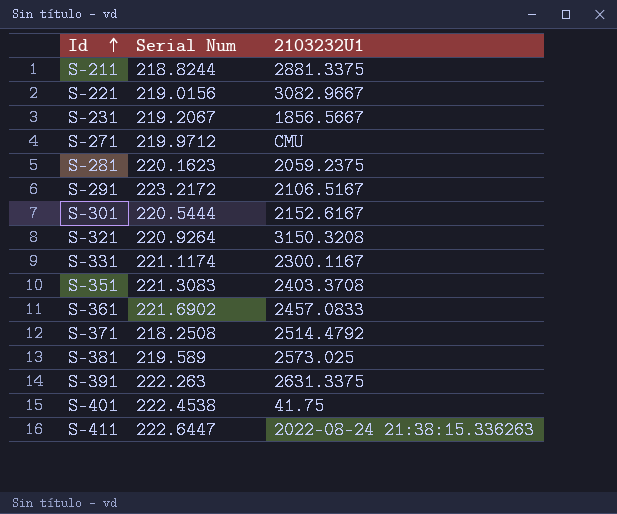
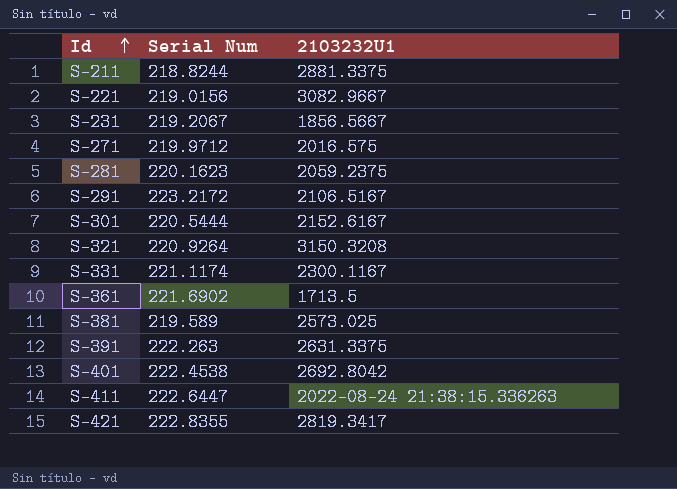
row S-351: 221.3083 | 2403.3708 -> none
row S-371: 218.2508 | 2514.4792 -> none
S-271 | 2103232U1: CMU -> 2016.575
S-361 | 2103232U1: 2457.0833 -> 1713.5
S-401 | 2103232U1: 41.75 -> 2692.8042
row S-421: none -> 222.8355 | 2819.3417

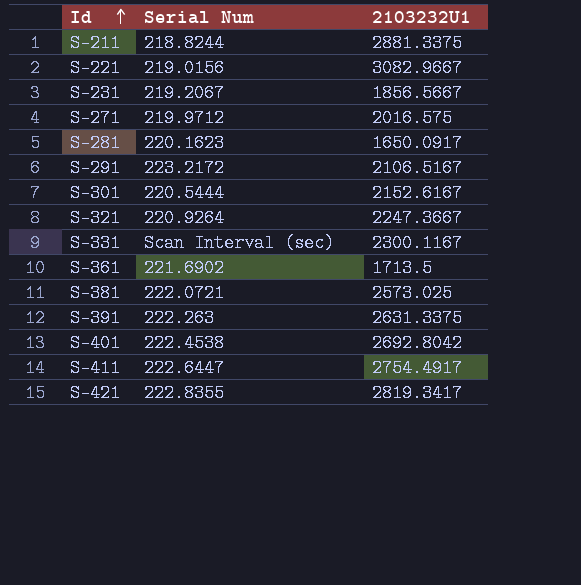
S-281 | 2103232U1: 2059.2375 -> 1650.0917
S-321 | 2103232U1: 3150.3208 -> 2247.3667
S-331 | Serial Num: 221.1174 -> Scan Interval (sec)
S-381 | Serial Num: 219.589 -> 222.0721
S-411 | 2103232U1: 2022-08-24 21:38:15.336263 -> 2754.4917

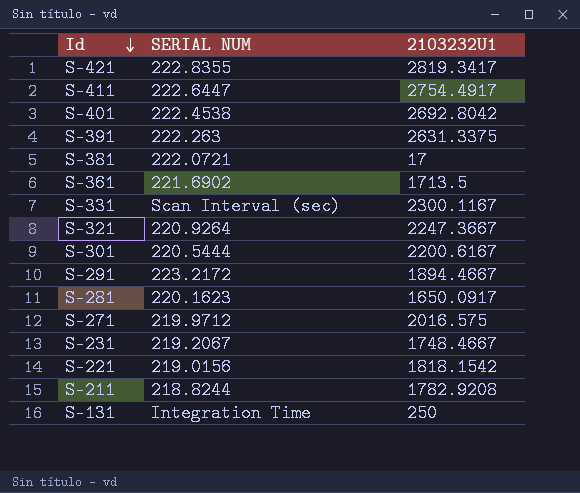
row order: Id ascending -> Id descending
column name: Serial Num -> SERIAL NUM
S-381 | 2103232U1: 2573.025 -> 17
S-301 | 2103232U1: 2152.6167 -> 2200.6167
S-291 | 2103232U1: 2106.5167 -> 1894.4667
S-231 | 2103232U1: 1856.5667 -> 1748.4667
S-221 | 2103232U1: 3082.9667 -> 1818.1542
S-211 | 2103232U1: 2881.3375 -> 1782.9208
row S-131: none -> Integration Time | 250

